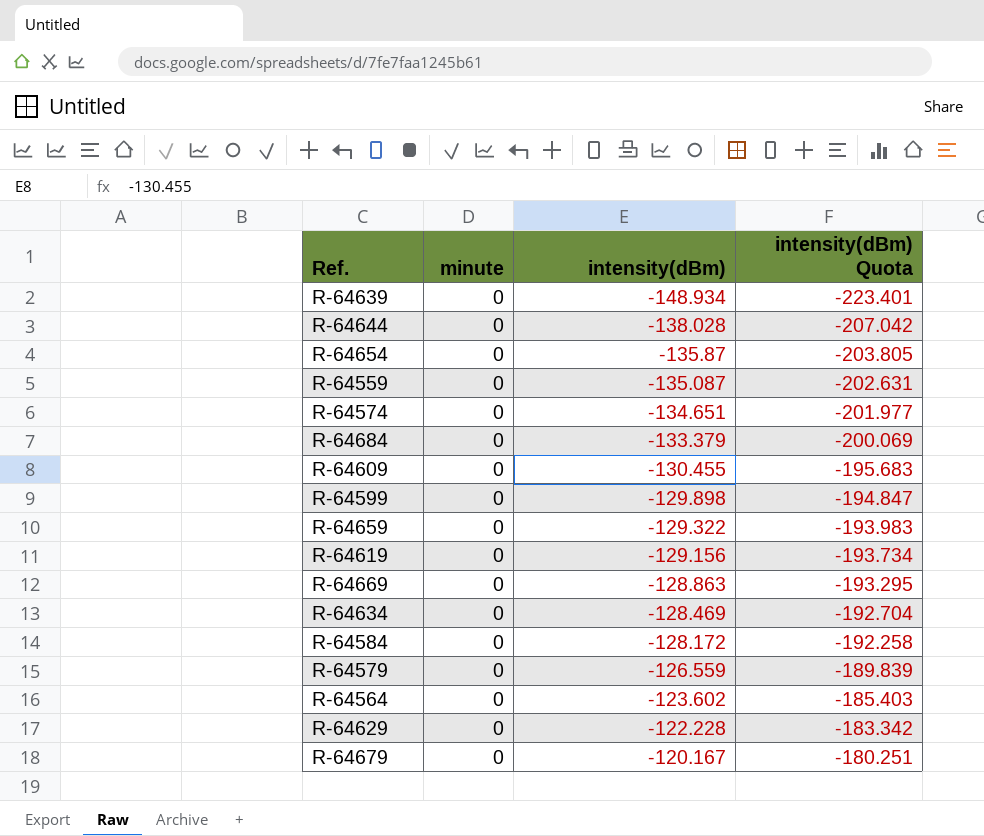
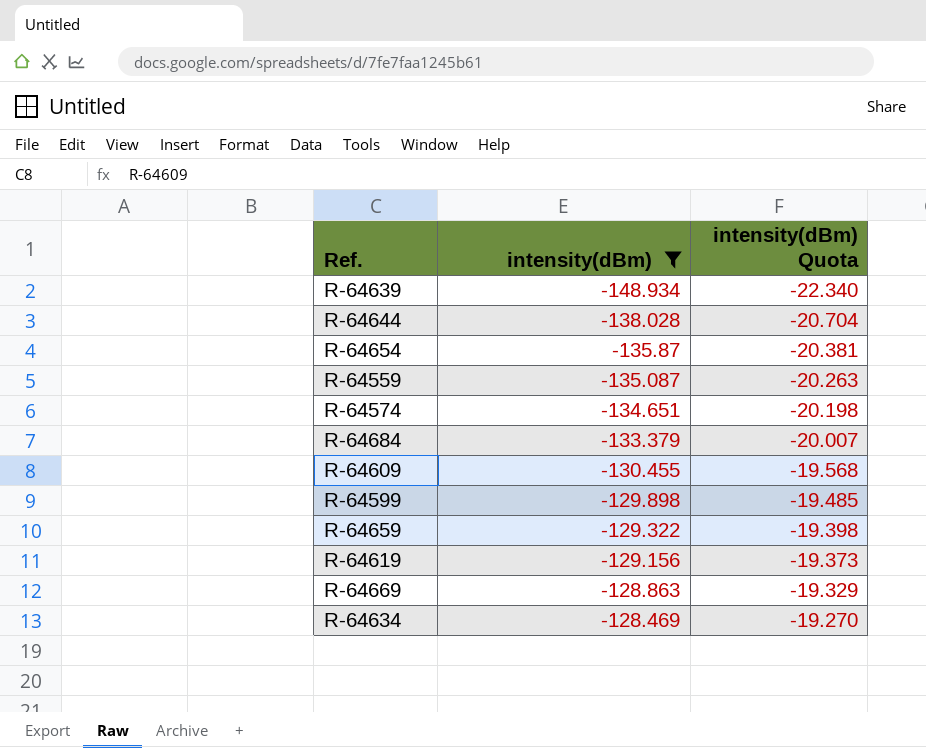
filter: none -> intensity(dBm) <= -128.469
column minute | position: 2 -> none
column intensity(dBm) Quota | formula: [intensity(dBm)] * 1.5 -> [intensity(dBm)] * 0.15

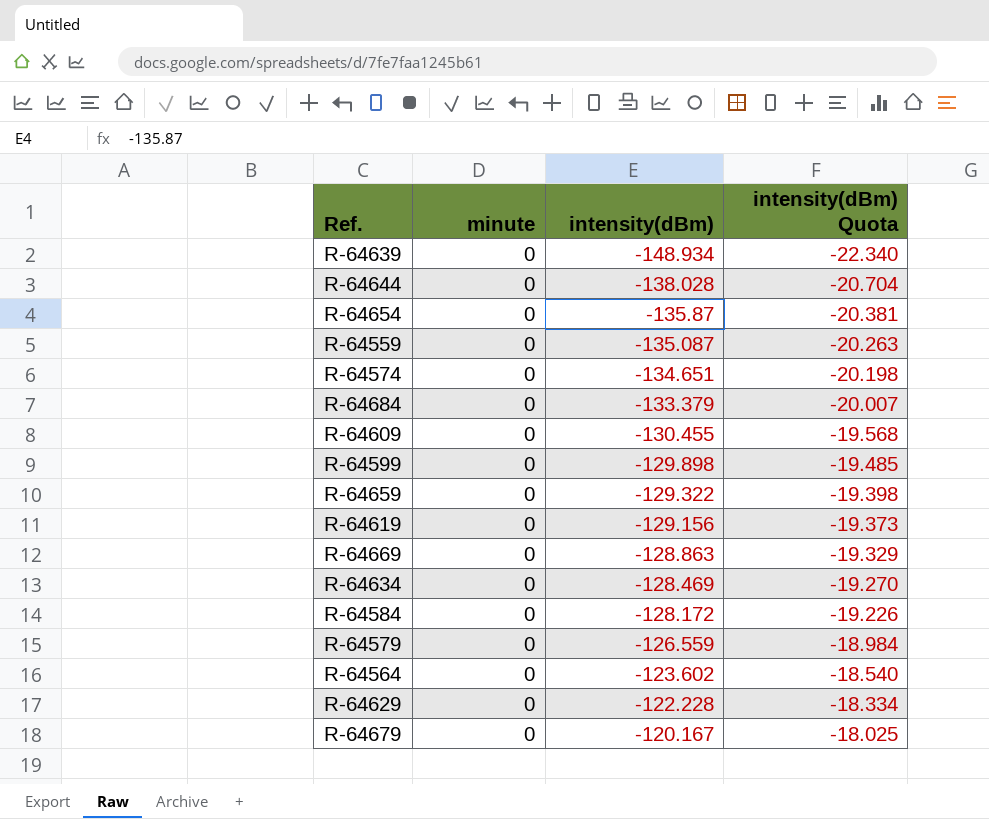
filter: intensity(dBm) <= -128.469 -> none
column minute | position: none -> 2

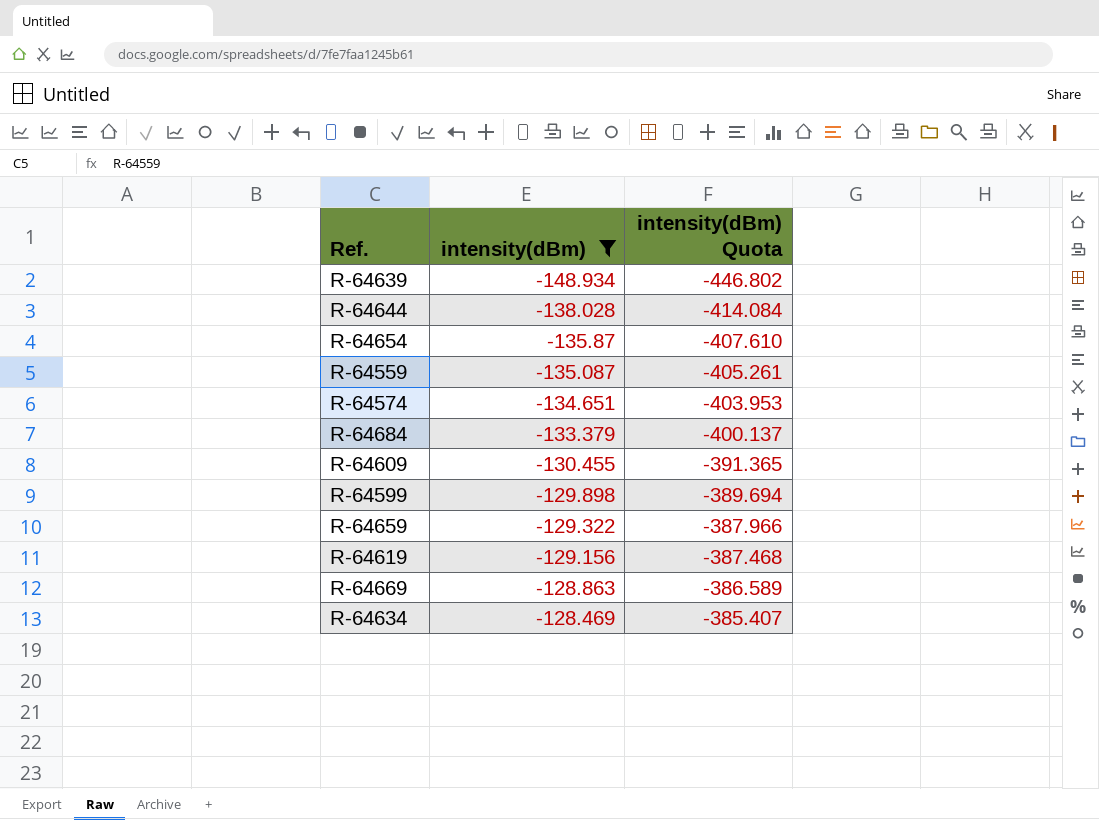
filter: none -> intensity(dBm) <= -128.469
column minute | position: 2 -> none
column intensity(dBm) Quota | formula: [intensity(dBm)] * 0.15 -> [intensity(dBm)] * 3

